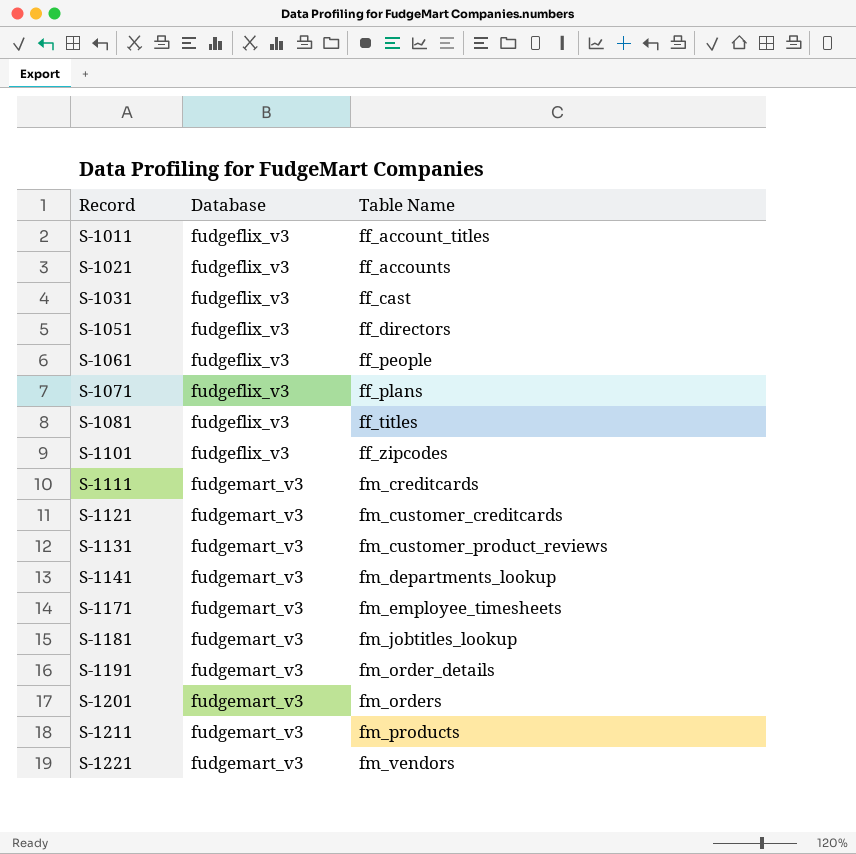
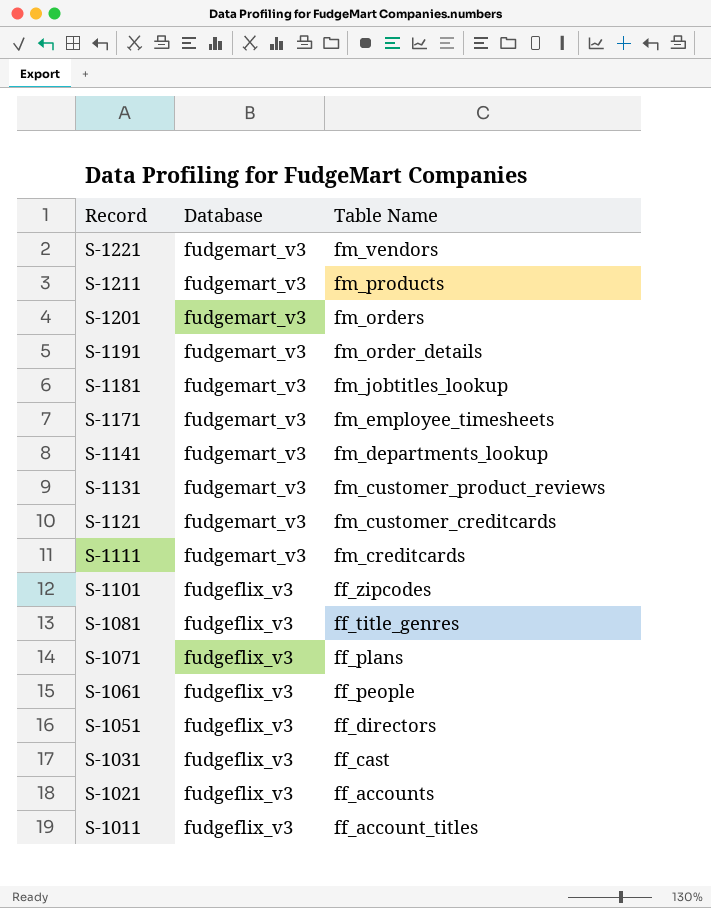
row order: Record ascending -> Record descending
S-1081 | Table Name: ff_titles -> ff_title_genres

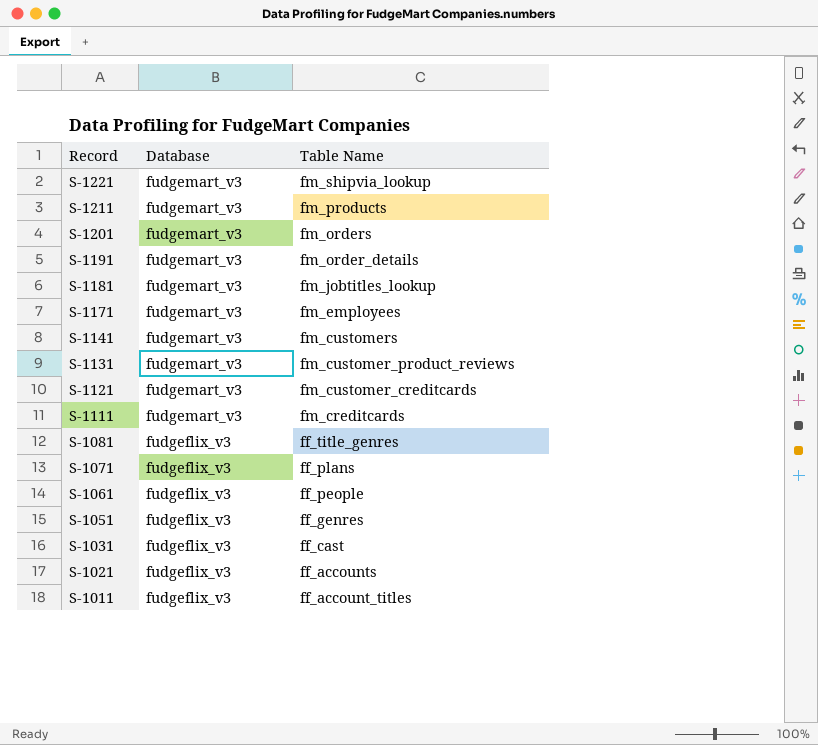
row S-1101: fudgeflix_v3 | ff_zipcodes -> none
S-1221 | Table Name: fm_vendors -> fm_shipvia_lookup
S-1171 | Table Name: fm_employee_timesheets -> fm_employees
S-1141 | Table Name: fm_departments_lookup -> fm_customers
S-1051 | Table Name: ff_directors -> ff_genres

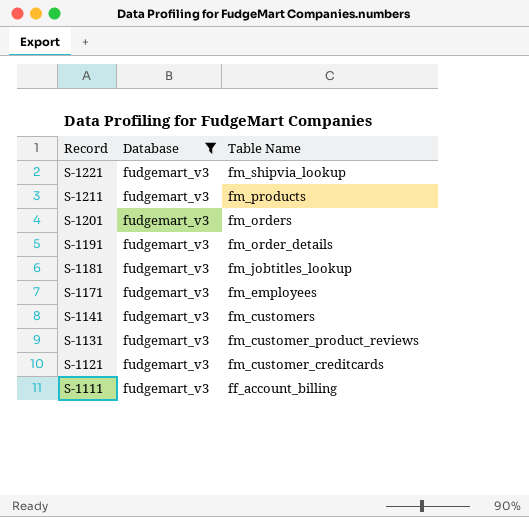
filter: none -> Database = fudgemart_v3
S-1111 | Table Name: fm_creditcards -> ff_account_billing

